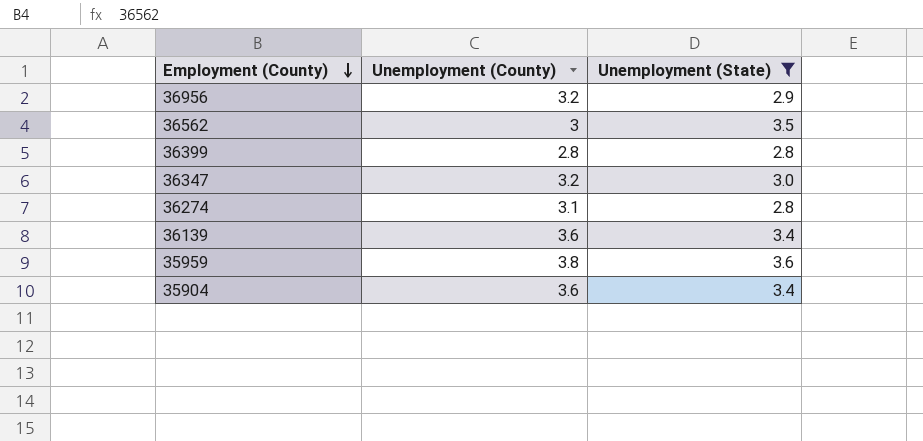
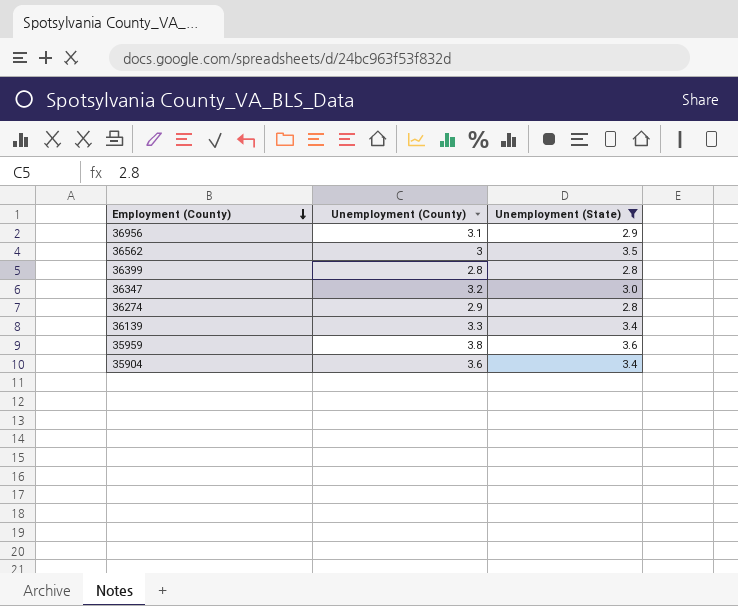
36956 | Unemployment (County): 3.2 -> 3.1
36274 | Unemployment (County): 3.1 -> 2.9
36139 | Unemployment (County): 3.6 -> 3.3

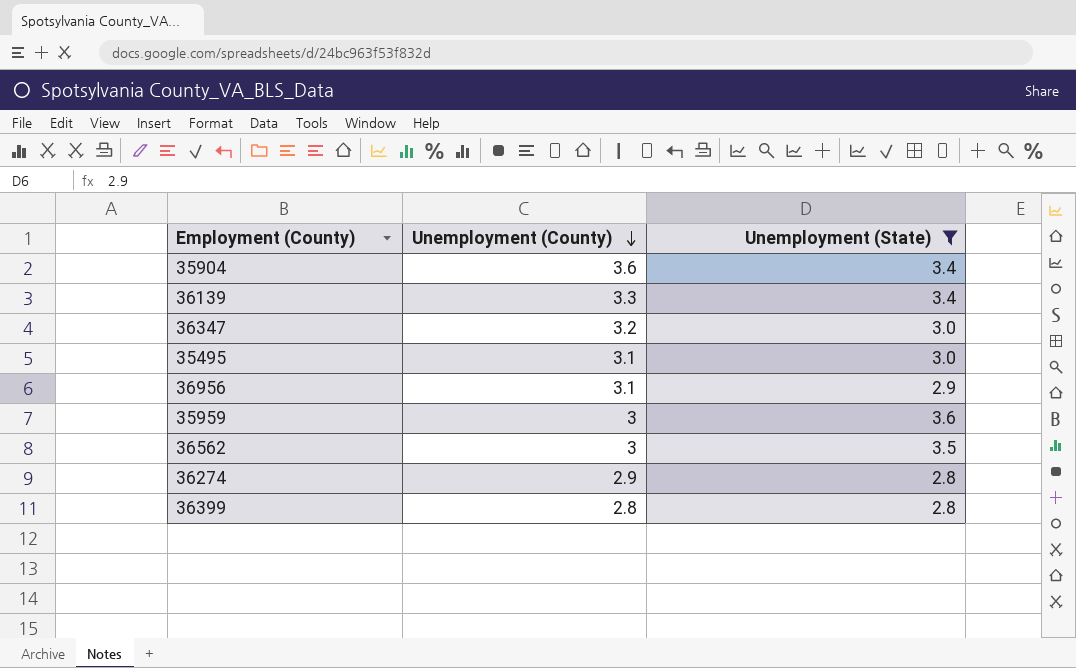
row order: Employment (County) descending -> Unemployment (County) descending
row 35495: none -> 3.1 | 3.0
35959 | Unemployment (County): 3.8 -> 3

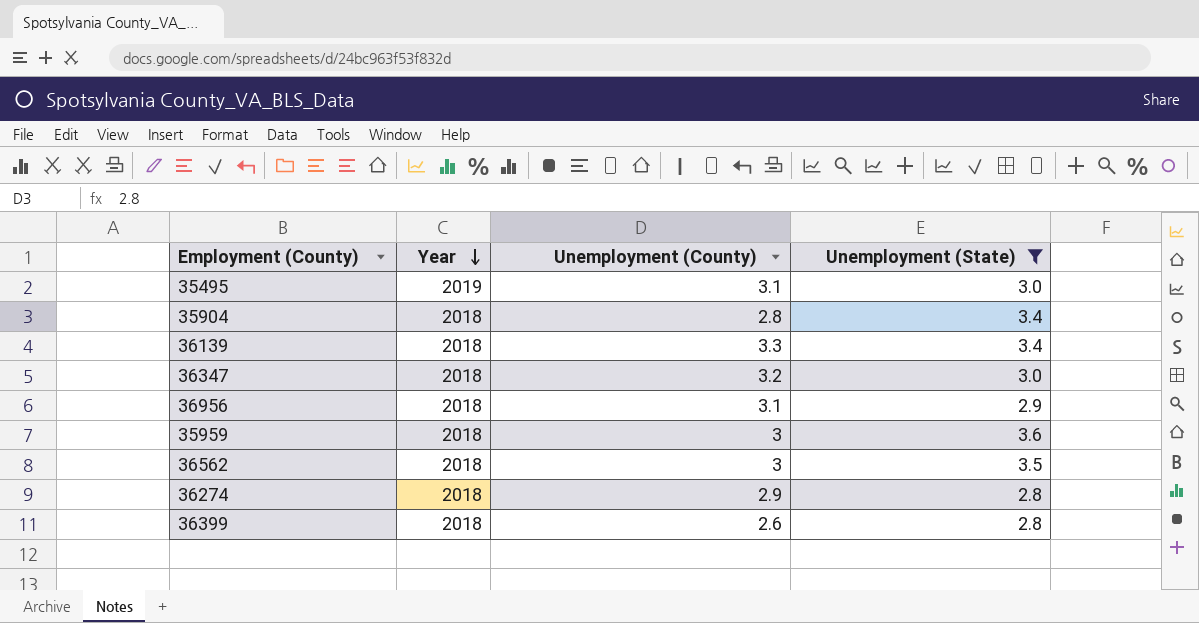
row order: Unemployment (County) descending -> Year descending
column Year | position: none -> 2
35904 | Unemployment (County): 3.6 -> 2.8
36399 | Unemployment (County): 2.8 -> 2.6

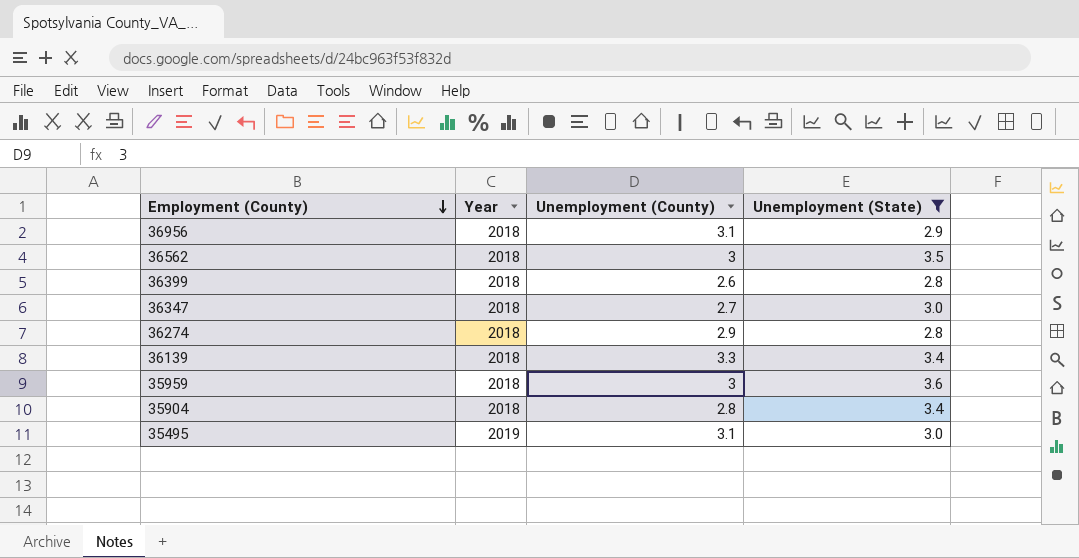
row order: Year descending -> Employment (County) descending
36347 | Unemployment (County): 3.2 -> 2.7

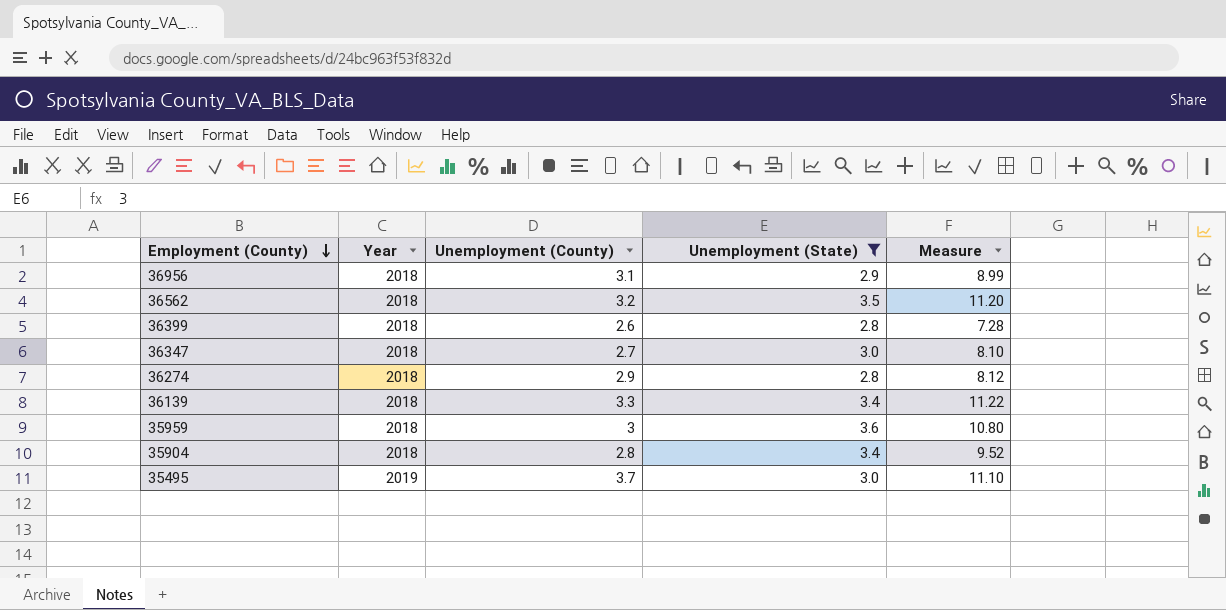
column Measure | formula: none -> [Unemployment (County)] * [Unemployment (State)]
36562 | Unemployment (County): 3 -> 3.2
35495 | Unemployment (County): 3.1 -> 3.7

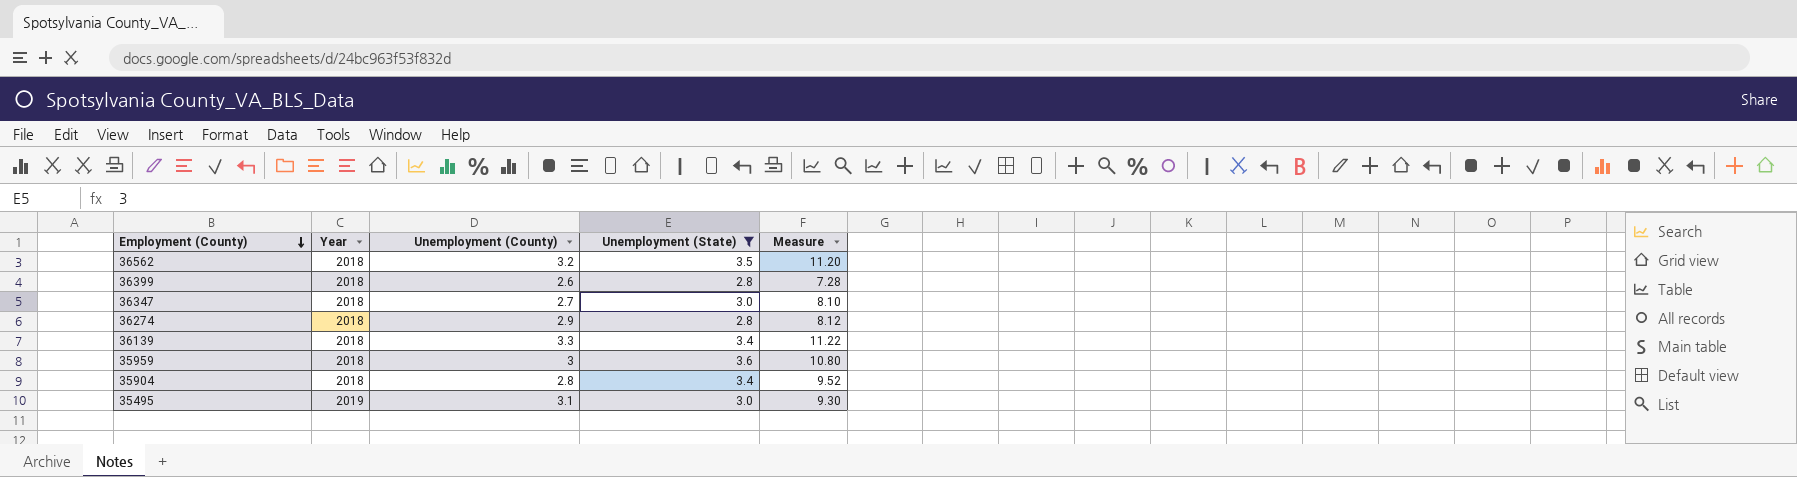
row 36956: 2018 | 3.1 | 2.9 | 8.99 -> none
35495 | Unemployment (County): 3.7 -> 3.1
35495 | Measure: 11.10 -> 9.30

